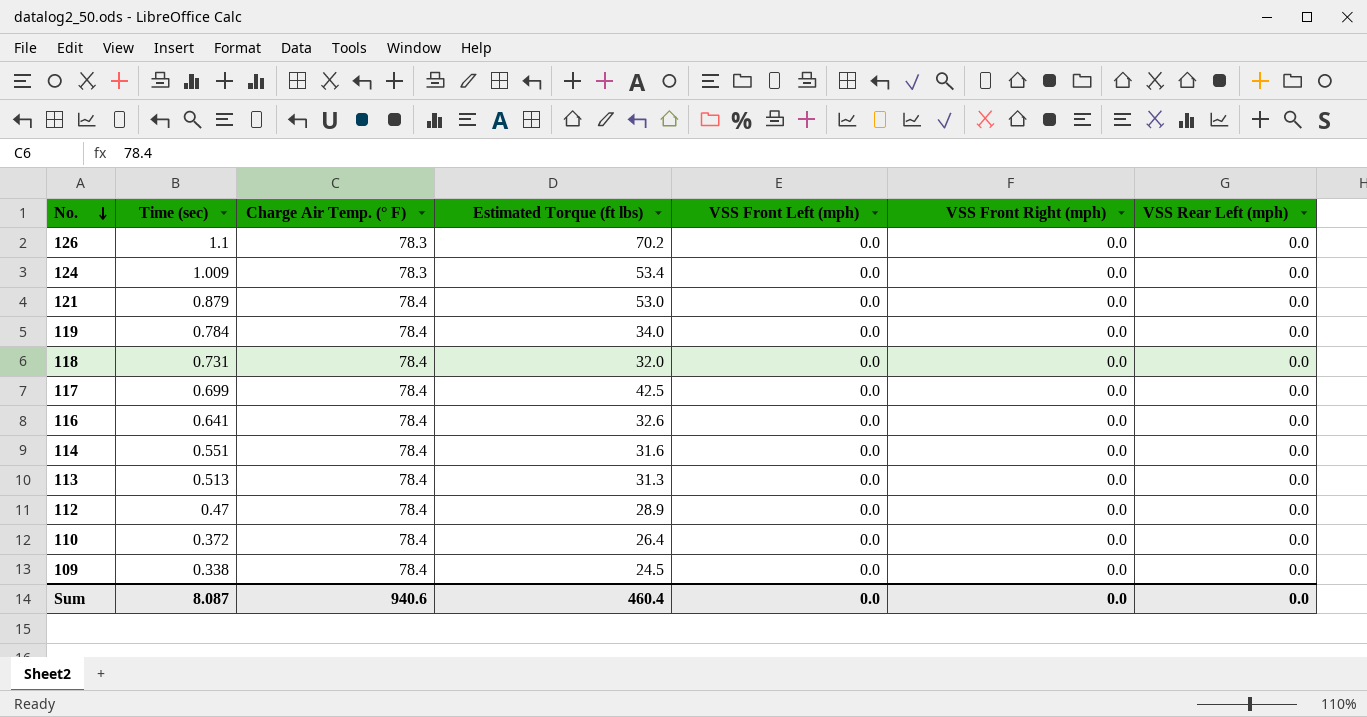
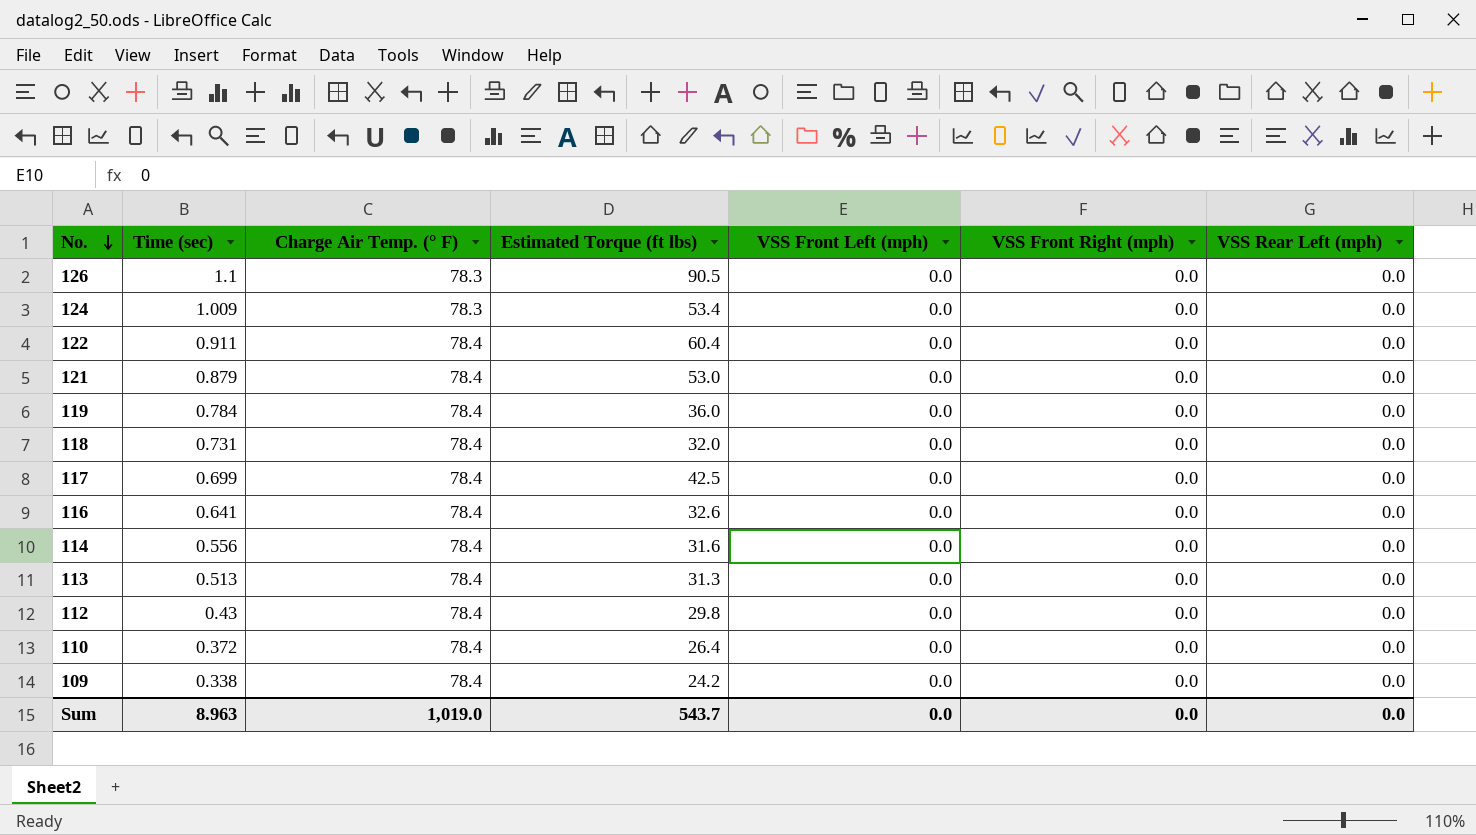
126 | Estimated Torque (ft lbs): 70.2 -> 90.5
row 122: none -> 0.911 | 78.4 | 60.4 | 0.0 | 0.0 | 0.0
119 | Estimated Torque (ft lbs): 34.0 -> 36.0
114 | Time (sec): 0.551 -> 0.556
112 | Time (sec): 0.47 -> 0.43
112 | Estimated Torque (ft lbs): 28.9 -> 29.8
109 | Estimated Torque (ft lbs): 24.5 -> 24.2
Sum | Time (sec): 8.087 -> 8.963
Sum | Charge Air Temp. (° F): 940.6 -> 1,019.0
Sum | Estimated Torque (ft lbs): 460.4 -> 543.7

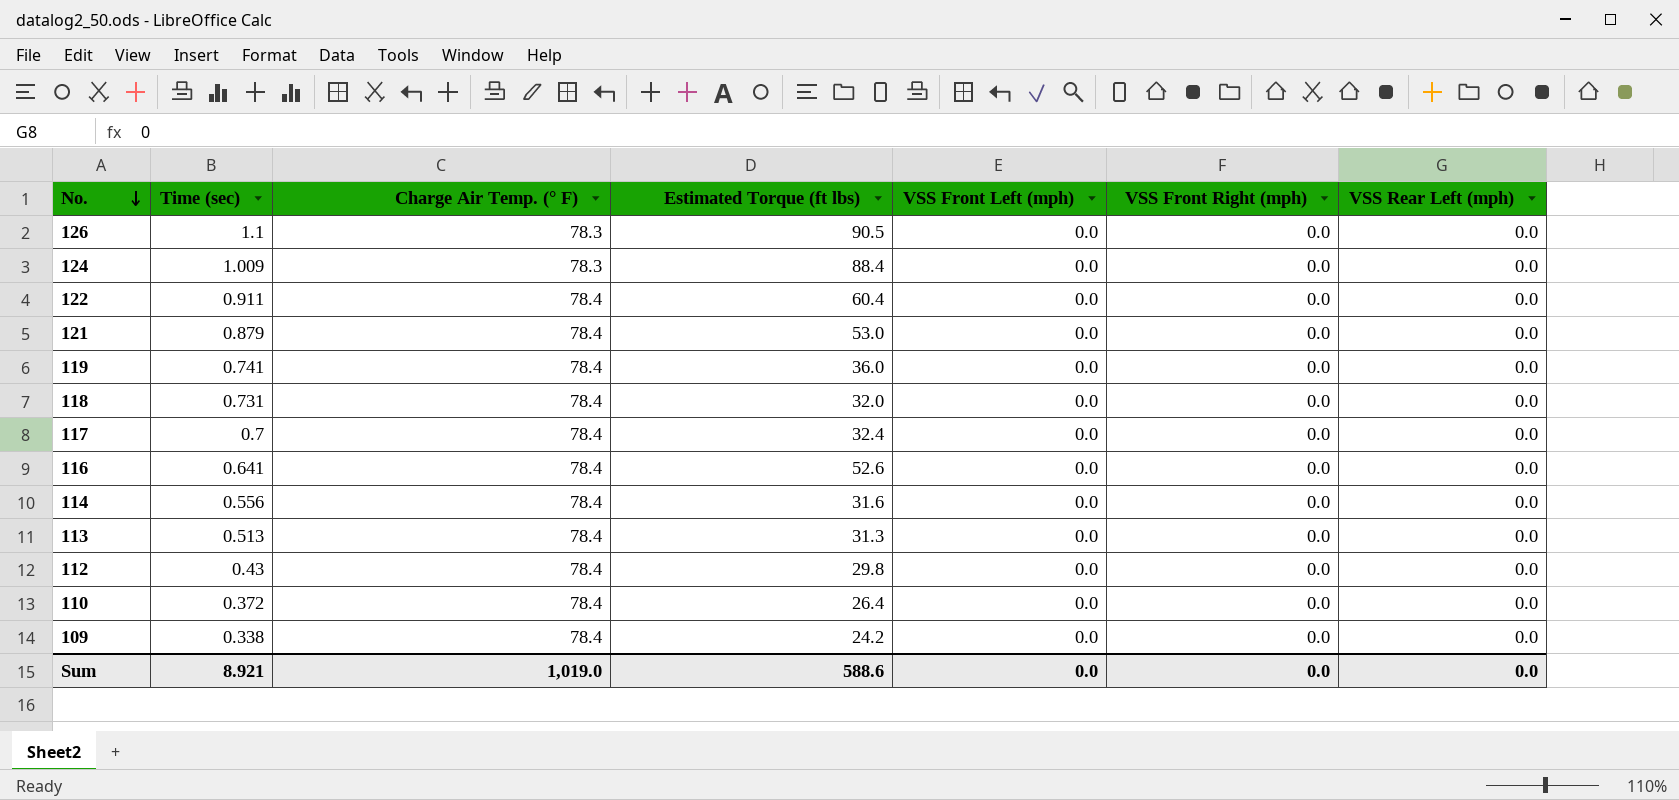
124 | Estimated Torque (ft lbs): 53.4 -> 88.4
119 | Time (sec): 0.784 -> 0.741
117 | Time (sec): 0.699 -> 0.7
117 | Estimated Torque (ft lbs): 42.5 -> 32.4
116 | Estimated Torque (ft lbs): 32.6 -> 52.6
Sum | Time (sec): 8.963 -> 8.921
Sum | Estimated Torque (ft lbs): 543.7 -> 588.6

